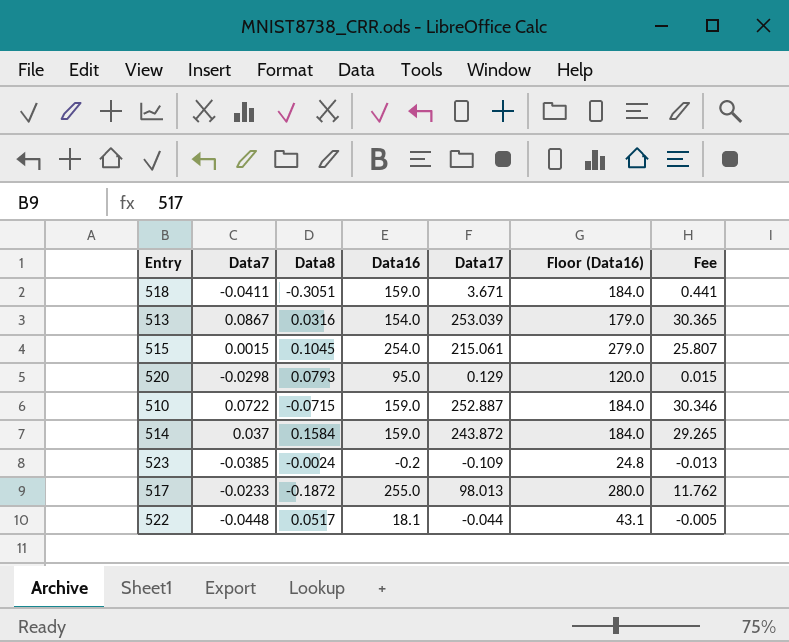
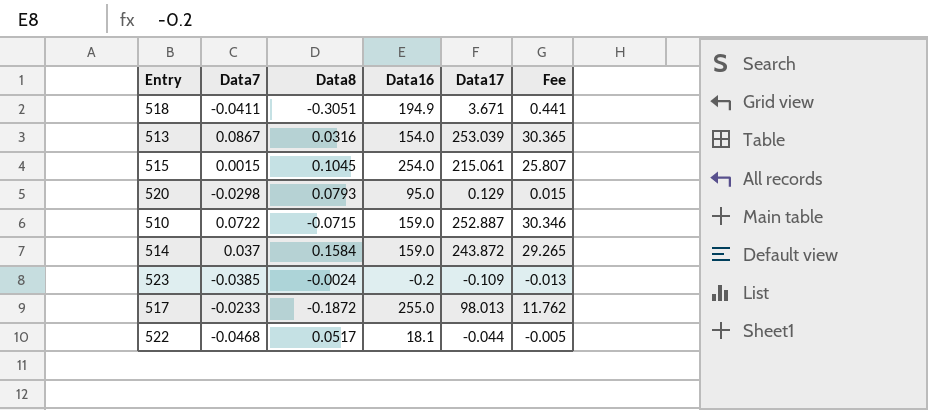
column Floor (Data16) | formula: [Data16] + 25 -> none
518 | Data16: 159.0 -> 194.9
522 | Data7: -0.0448 -> -0.0468

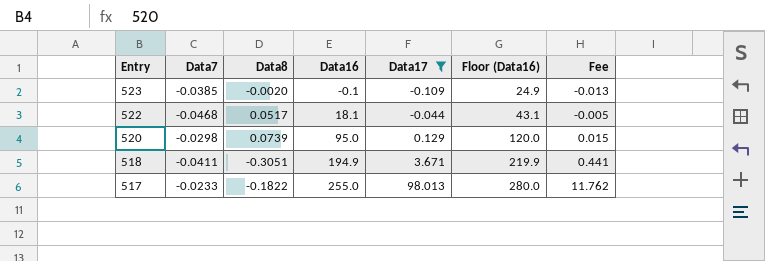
filter: none -> Data17 <= 98.013
row order: none -> Entry descending
column Floor (Data16) | formula: none -> [Data16] + 25
523 | Data8: -0.0024 -> -0.0020
523 | Data16: -0.2 -> -0.1
520 | Data8: 0.0793 -> 0.0739
517 | Data8: -0.1872 -> -0.1822

